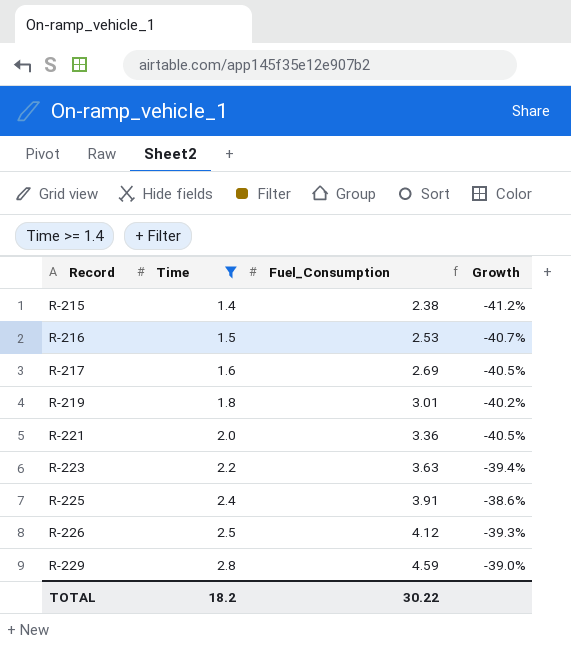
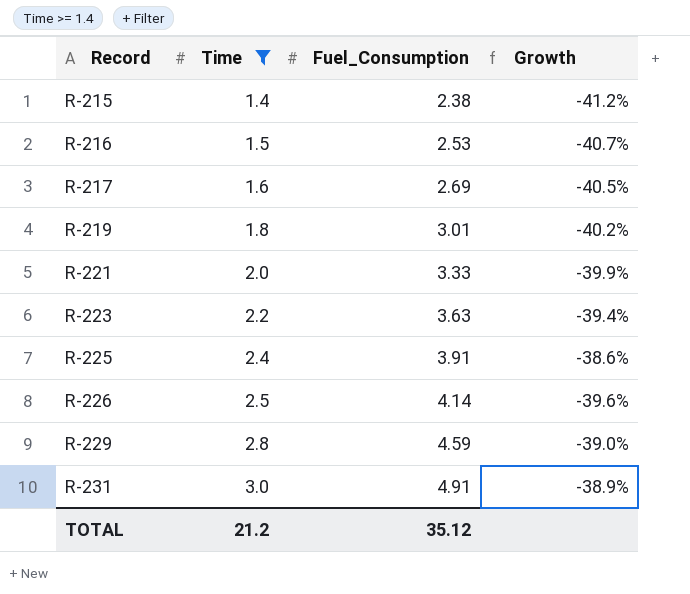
R-221 | Fuel_Consumption: 3.36 -> 3.33
R-221 | Growth: -40.5% -> -39.9%
R-226 | Fuel_Consumption: 4.12 -> 4.14
R-226 | Growth: -39.3% -> -39.6%
row R-231: none -> 3.0 | 4.91 | -38.9%
TOTAL | Time: 18.2 -> 21.2
TOTAL | Fuel_Consumption: 30.22 -> 35.12

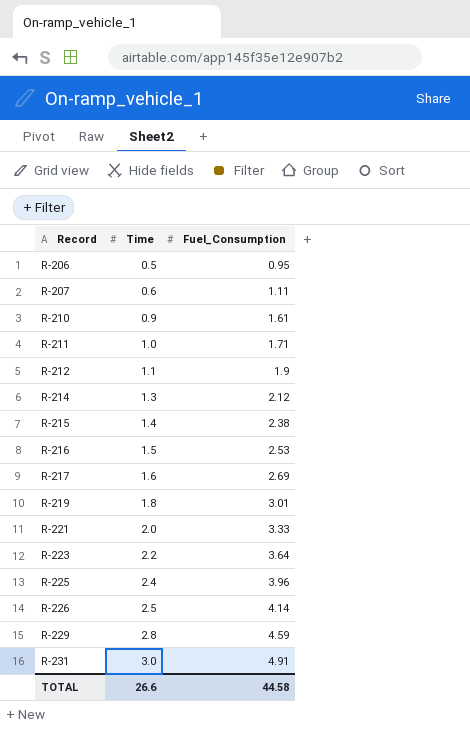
filter: Time >= 1.4 -> none
column Growth | formula: ([Time] - [Fuel_Consumption]) / [Fuel_Consumption] -> none
R-223 | Fuel_Consumption: 3.63 -> 3.64
R-225 | Fuel_Consumption: 3.91 -> 3.96
TOTAL | Time: 21.2 -> 26.6
TOTAL | Fuel_Consumption: 35.12 -> 44.58

